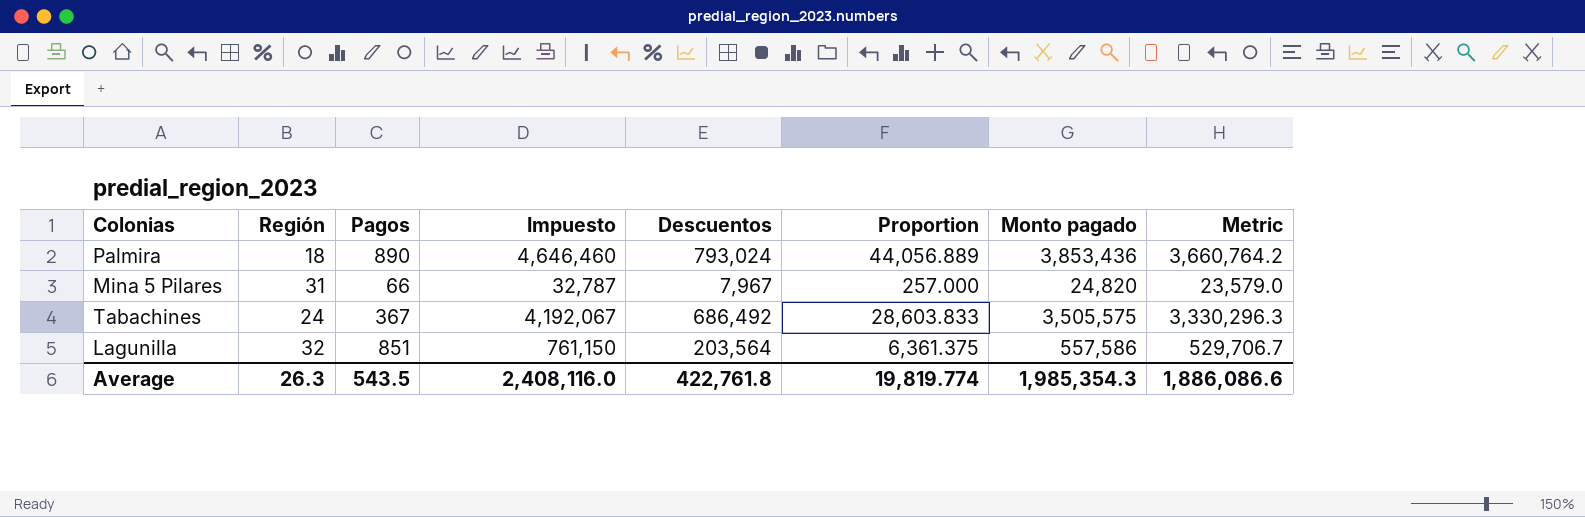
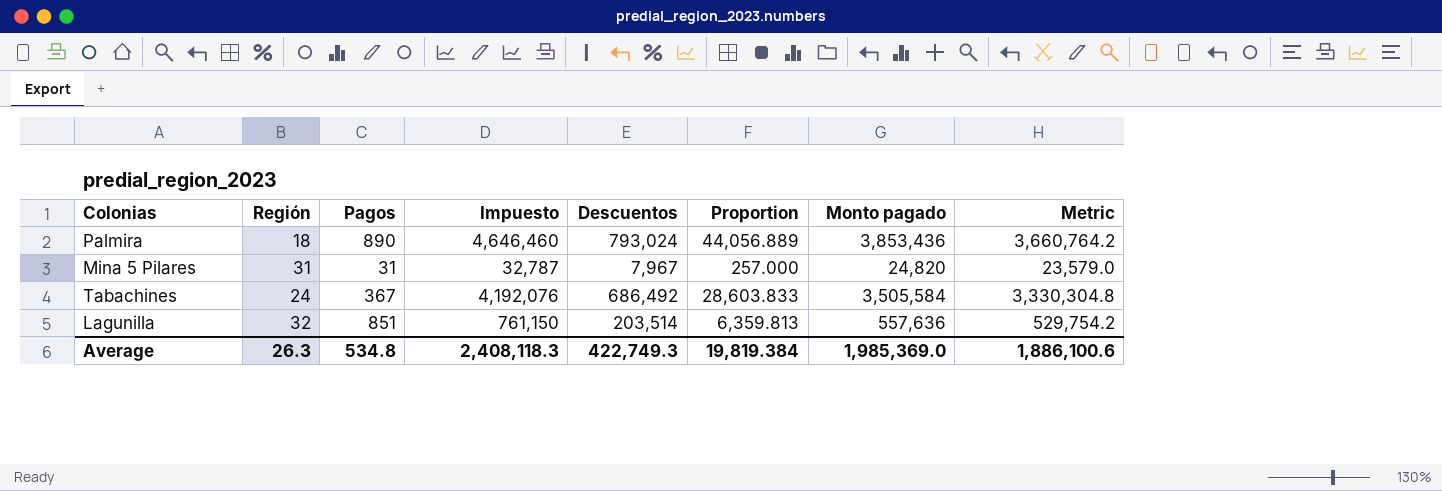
Mina 5 Pilares | Pagos: 66 -> 31
Tabachines | Impuesto: 4,192,067 -> 4,192,076
Tabachines | Monto pagado: 3,505,575 -> 3,505,584
Tabachines | Metric: 3,330,296.3 -> 3,330,304.8
Lagunilla | Descuentos: 203,564 -> 203,514
Lagunilla | Proportion: 6,361.375 -> 6,359.813
Lagunilla | Monto pagado: 557,586 -> 557,636
Lagunilla | Metric: 529,706.7 -> 529,754.2
Average | Pagos: 543.5 -> 534.8
Average | Impuesto: 2,408,116.0 -> 2,408,118.3
Average | Descuentos: 422,761.8 -> 422,749.3
Average | Proportion: 19,819.774 -> 19,819.384
Average | Monto pagado: 1,985,354.3 -> 1,985,369.0
Average | Metric: 1,886,086.6 -> 1,886,100.6

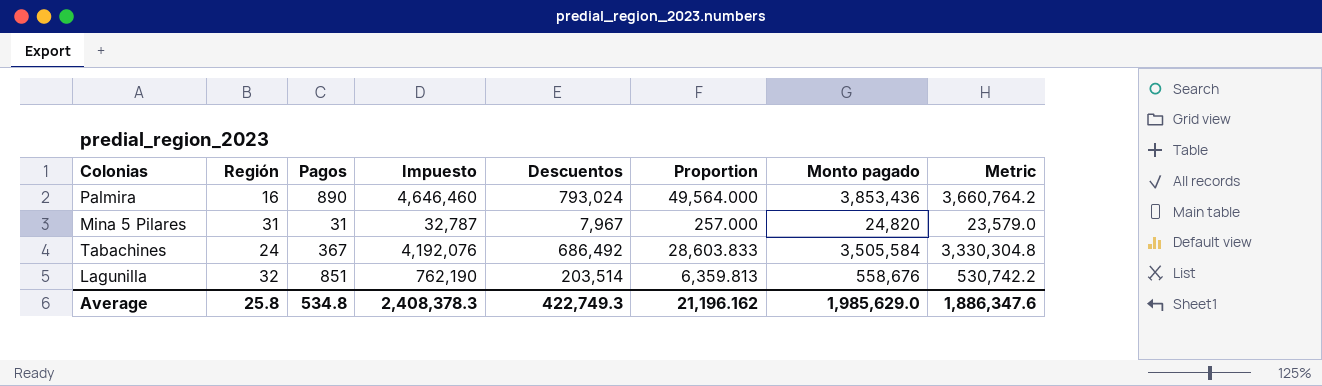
Palmira | Región: 18 -> 16
Palmira | Proportion: 44,056.889 -> 49,564.000
Lagunilla | Impuesto: 761,150 -> 762,190
Lagunilla | Monto pagado: 557,636 -> 558,676
Lagunilla | Metric: 529,754.2 -> 530,742.2
Average | Región: 26.3 -> 25.8
Average | Impuesto: 2,408,118.3 -> 2,408,378.3
Average | Proportion: 19,819.384 -> 21,196.162
Average | Monto pagado: 1,985,369.0 -> 1,985,629.0
Average | Metric: 1,886,100.6 -> 1,886,347.6

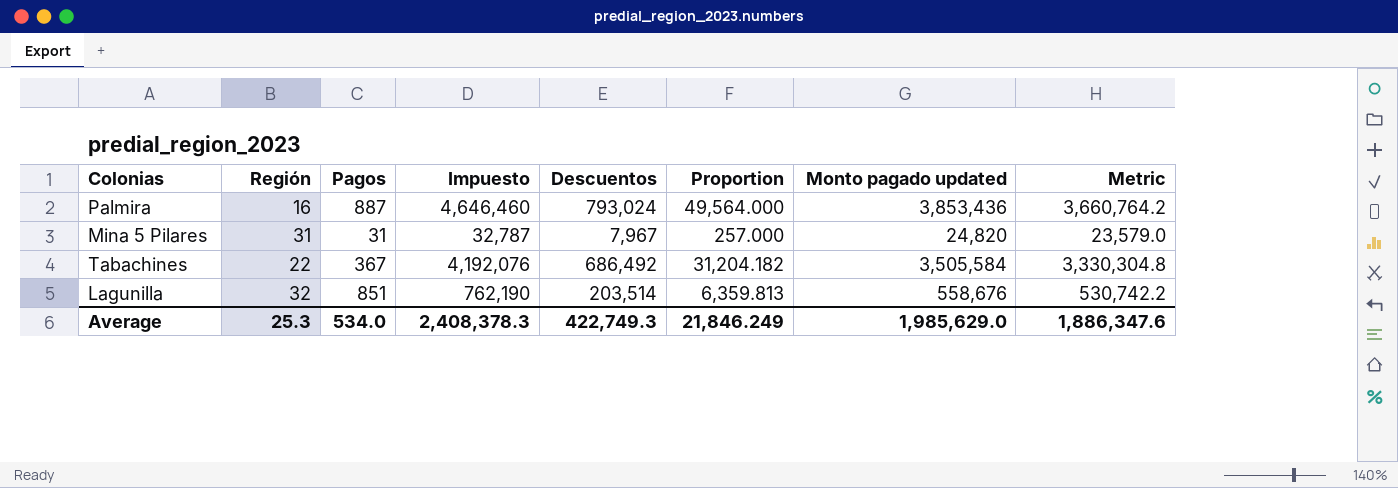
column name: Monto pagado -> Monto pagado updated
Palmira | Pagos: 890 -> 887
Tabachines | Región: 24 -> 22
Tabachines | Proportion: 28,603.833 -> 31,204.182
Average | Región: 25.8 -> 25.3
Average | Pagos: 534.8 -> 534.0
Average | Proportion: 21,196.162 -> 21,846.249

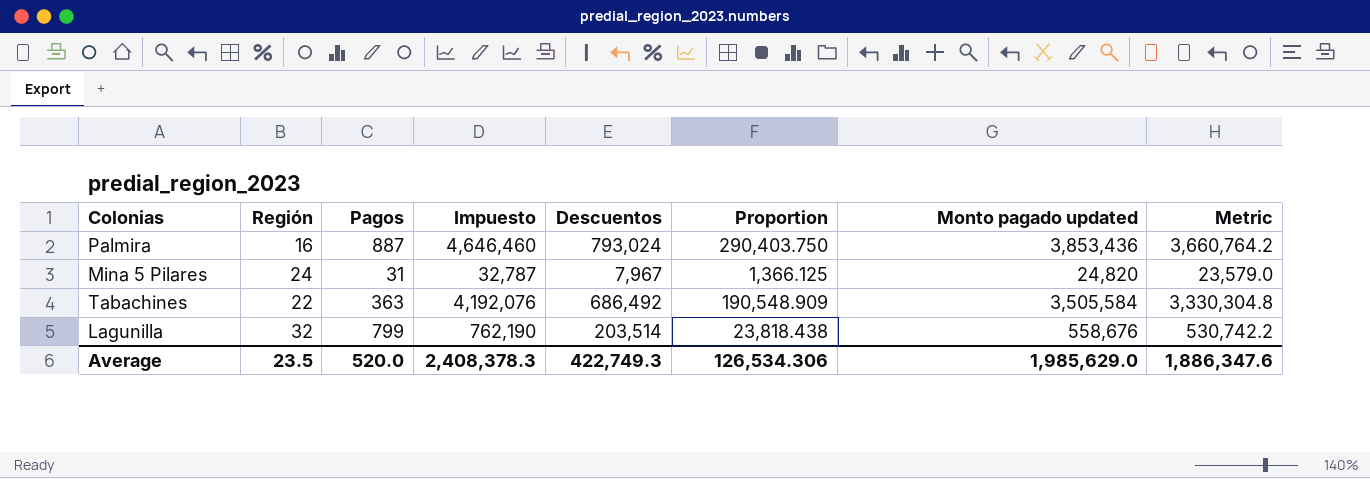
column Proportion | formula: [Descuentos] / [Región] -> [Impuesto] / [Región]
Mina 5 Pilares | Región: 31 -> 24
Tabachines | Pagos: 367 -> 363
Lagunilla | Pagos: 851 -> 799
Average | Región: 25.3 -> 23.5
Average | Pagos: 534.0 -> 520.0
Average | Proportion: 21,846.249 -> 126,534.306

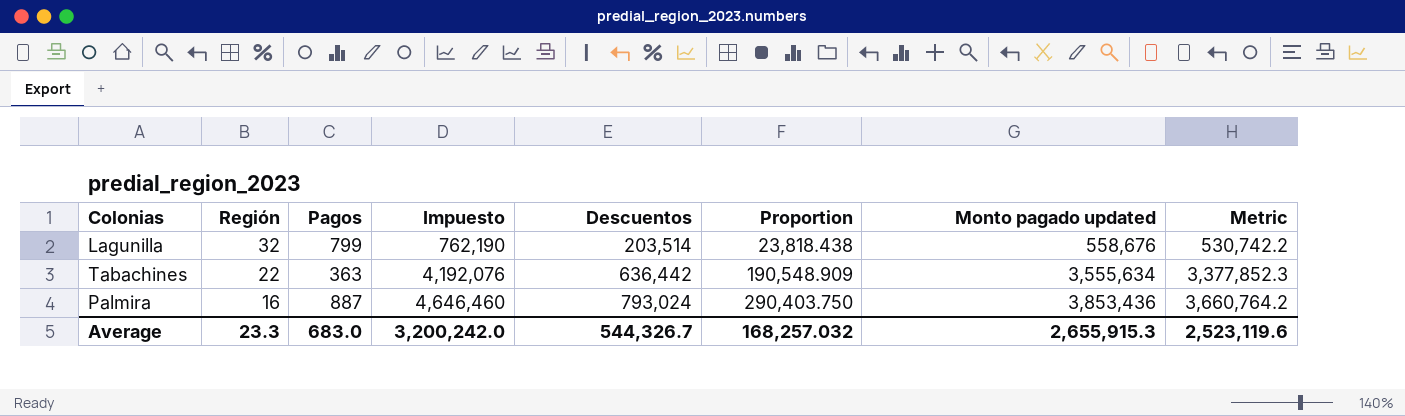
row order: none -> Región descending
row Mina 5 Pilares: 24 | 31 | 32,787 | 7,967 | 1,366.125 | 24,820 | 23,579.0 -> none
Tabachines | Descuentos: 686,492 -> 636,442
Tabachines | Monto pagado updated: 3,505,584 -> 3,555,634
Tabachines | Metric: 3,330,304.8 -> 3,377,852.3
Average | Región: 23.5 -> 23.3
Average | Pagos: 520.0 -> 683.0
Average | Impuesto: 2,408,378.3 -> 3,200,242.0
Average | Descuentos: 422,749.3 -> 544,326.7
Average | Proportion: 126,534.306 -> 168,257.032
Average | Monto pagado updated: 1,985,629.0 -> 2,655,915.3
Average | Metric: 1,886,347.6 -> 2,523,119.6

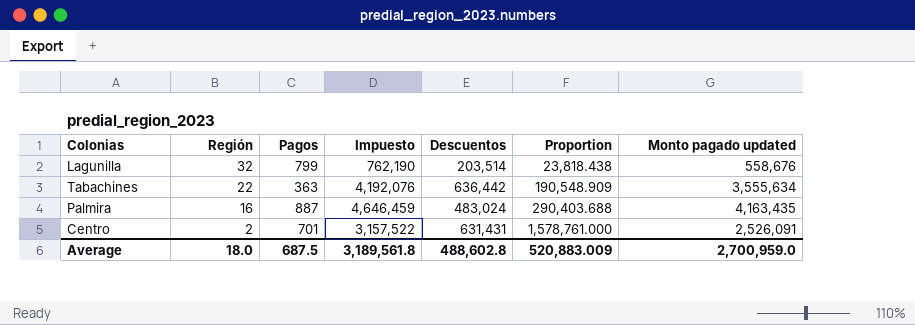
column Metric | formula: [Monto pagado updated] * 0.95 -> none
Palmira | Impuesto: 4,646,460 -> 4,646,459
Palmira | Descuentos: 793,024 -> 483,024
Palmira | Proportion: 290,403.750 -> 290,403.688
Palmira | Monto pagado updated: 3,853,436 -> 4,163,435
row Centro: none -> 2 | 701 | 3,157,522 | 631,431 | 1,578,761.000 | 2,526,091
Average | Región: 23.3 -> 18.0
Average | Pagos: 683.0 -> 687.5
Average | Impuesto: 3,200,242.0 -> 3,189,561.8
Average | Descuentos: 544,326.7 -> 488,602.8
Average | Proportion: 168,257.032 -> 520,883.009
Average | Monto pagado updated: 2,655,915.3 -> 2,700,959.0

